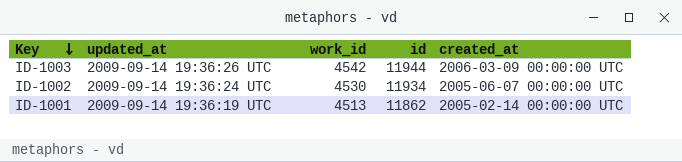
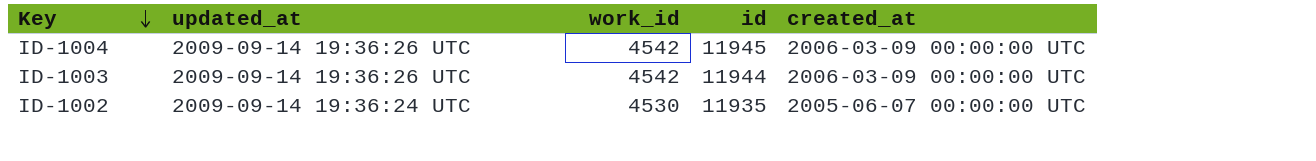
row ID-1001: 2009-09-14 19:36:19 UTC | 4513 | 11862 | 2005-02-14 00:00:00 UTC -> none
row ID-1004: none -> 2009-09-14 19:36:26 UTC | 4542 | 11945 | 2006-03-09 00:00:00 UTC
ID-1002 | id: 11934 -> 11935

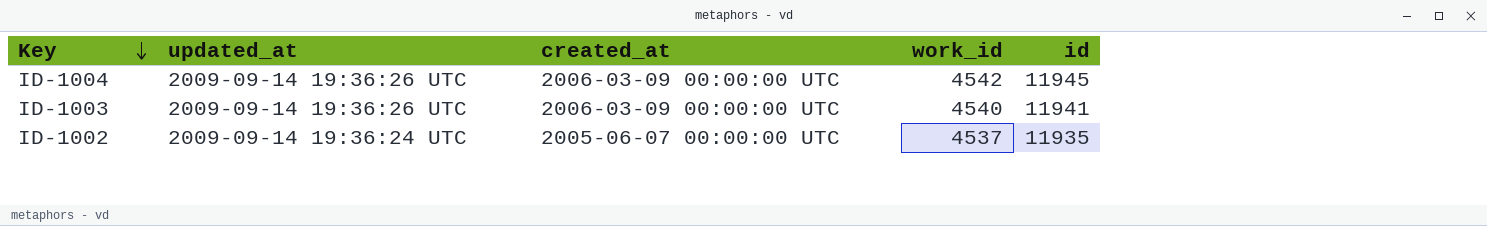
column created_at | position: 5 -> 3
ID-1003 | work_id: 4542 -> 4540
ID-1003 | id: 11944 -> 11941
ID-1002 | work_id: 4530 -> 4537

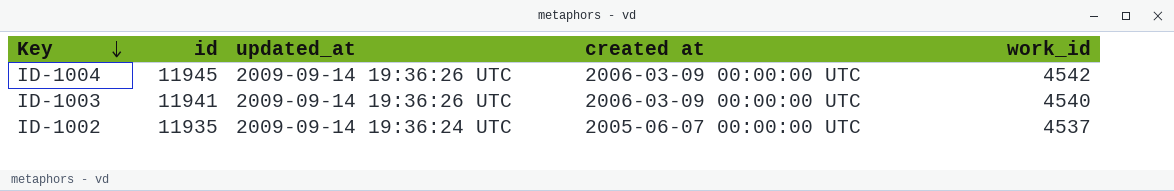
column id | position: 5 -> 2
column name: created_at -> created at

